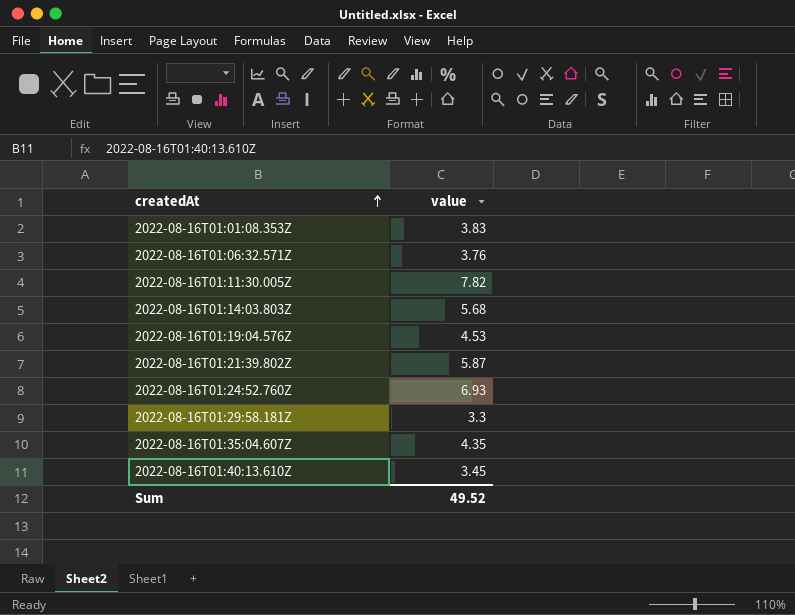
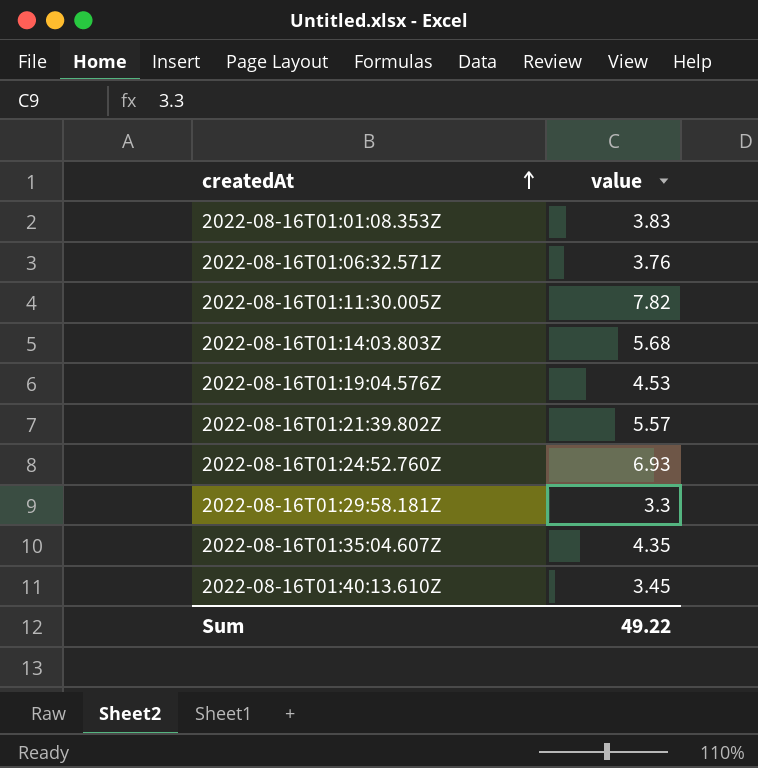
2022-08-16T01:21:39.802Z | value: 5.87 -> 5.57
Sum | value: 49.52 -> 49.22

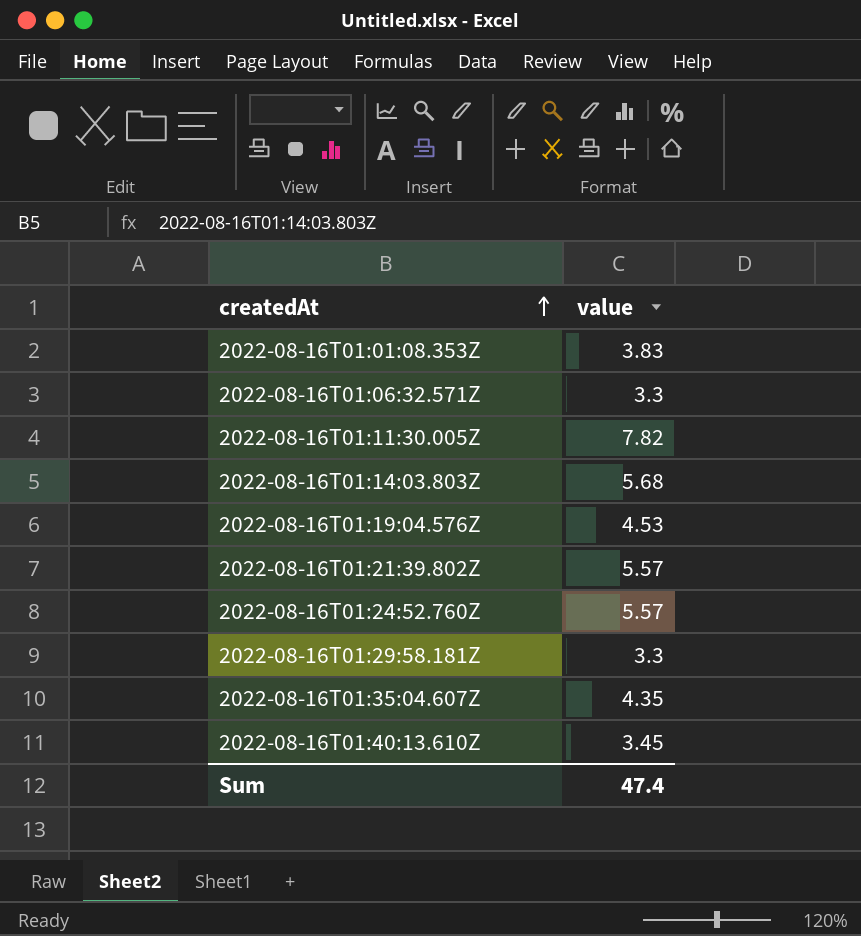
2022-08-16T01:06:32.571Z | value: 3.76 -> 3.3
2022-08-16T01:24:52.760Z | value: 6.93 -> 5.57
Sum | value: 49.22 -> 47.4

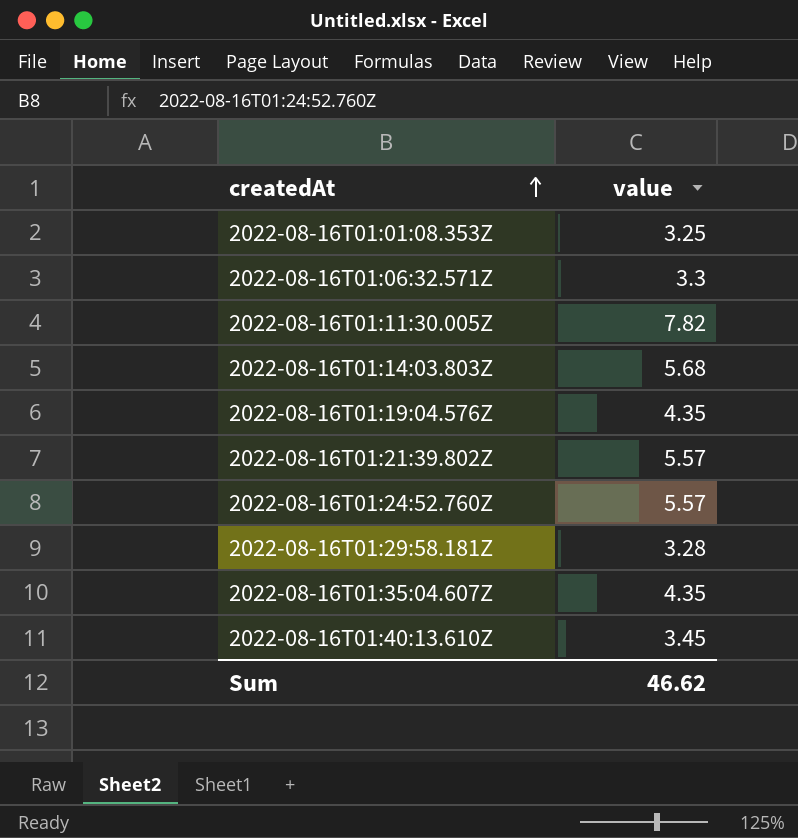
2022-08-16T01:01:08.353Z | value: 3.83 -> 3.25
2022-08-16T01:19:04.576Z | value: 4.53 -> 4.35
2022-08-16T01:29:58.181Z | value: 3.3 -> 3.28
Sum | value: 47.4 -> 46.62

